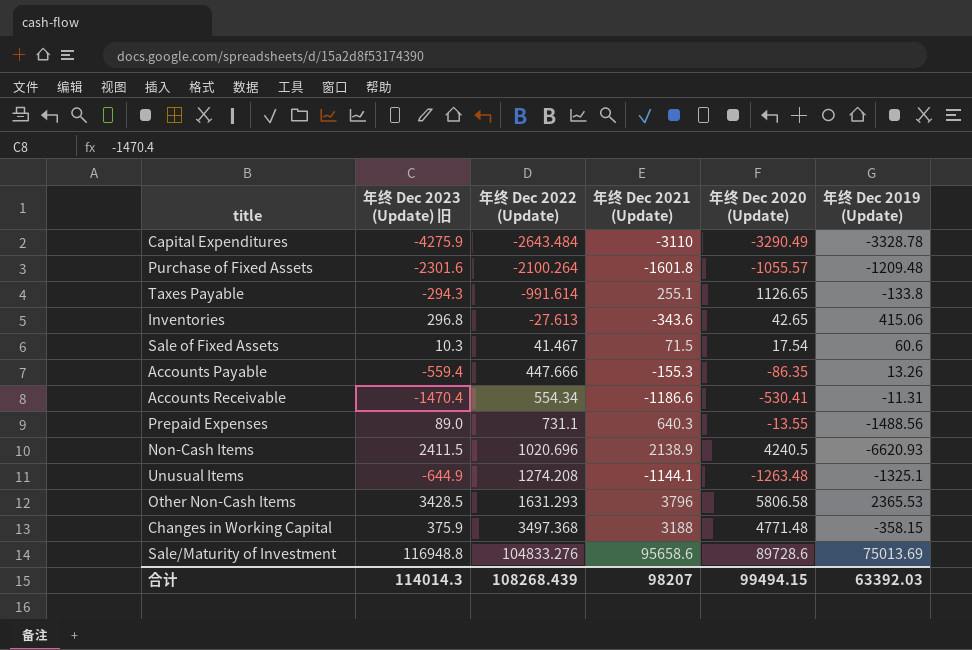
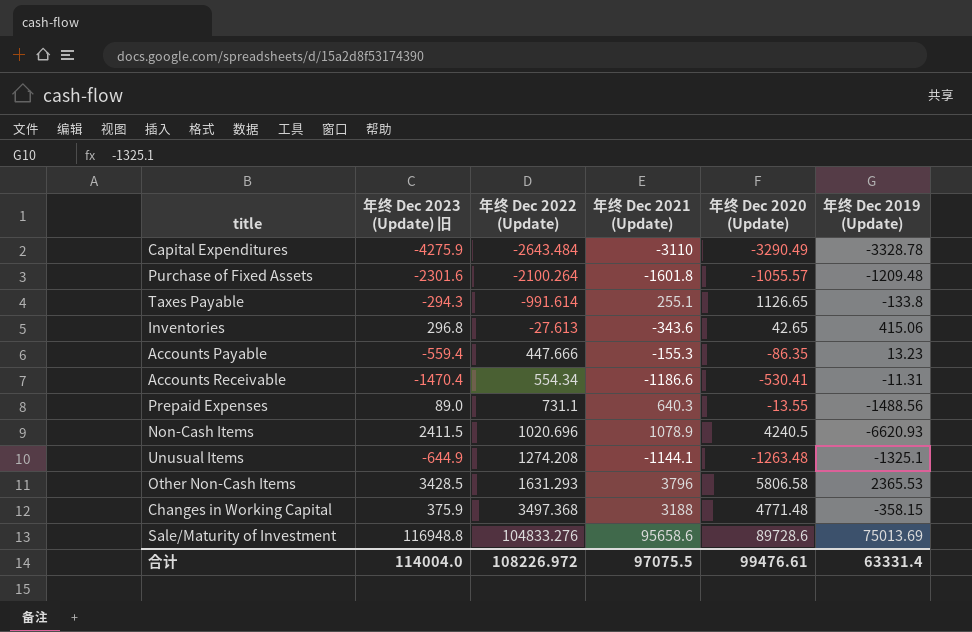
row Sale of Fixed Assets: 10.3 | 41.467 | 71.5 | 17.54 | 60.6 -> none
Accounts Payable | 年终 Dec 2019 (Update): 13.26 -> 13.23
Non-Cash Items | 年终 Dec 2021 (Update): 2138.9 -> 1078.9
合计 | 年终 Dec 2023 (Update) 旧: 114014.3 -> 114004.0
合计 | 年终 Dec 2022 (Update): 108268.439 -> 108226.972
合计 | 年终 Dec 2021 (Update): 98207 -> 97075.5
合计 | 年终 Dec 2020 (Update): 99494.15 -> 99476.61
合计 | 年终 Dec 2019 (Update): 63392.03 -> 63331.4

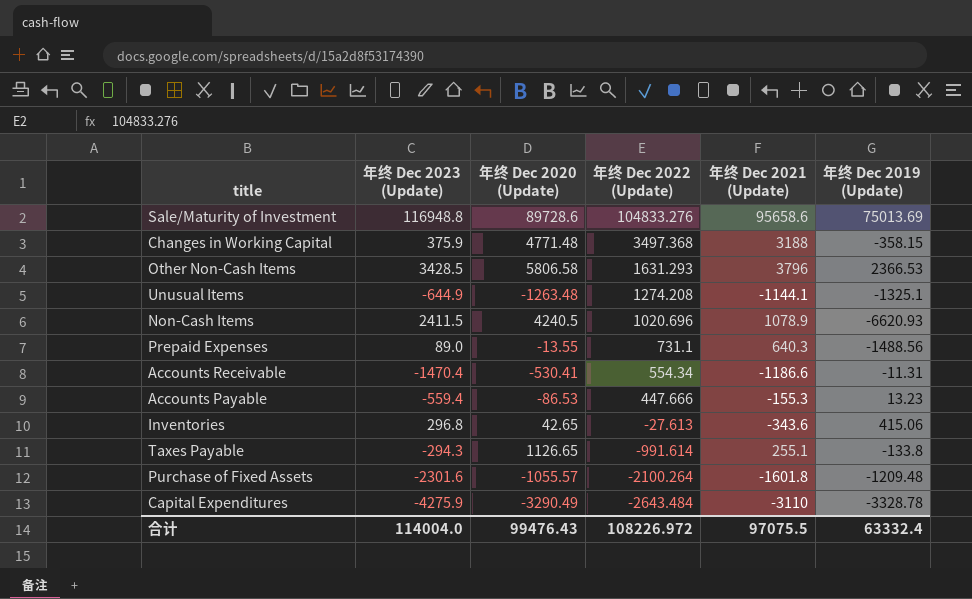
row order: 年终 Dec 2022 (Update) ascending -> 年终 Dec 2022 (Update) descending
column name: 年终 Dec 2023 (Update) 旧 -> 年终 Dec 2023 (Update)
column 年终 Dec 2020 (Update) | position: 5 -> 3
Other Non-Cash Items | 年终 Dec 2019 (Update): 2365.53 -> 2366.53
Accounts Payable | 年终 Dec 2020 (Update): -86.35 -> -86.53
合计 | 年终 Dec 2020 (Update): 99476.61 -> 99476.43
合计 | 年终 Dec 2019 (Update): 63331.4 -> 63332.4

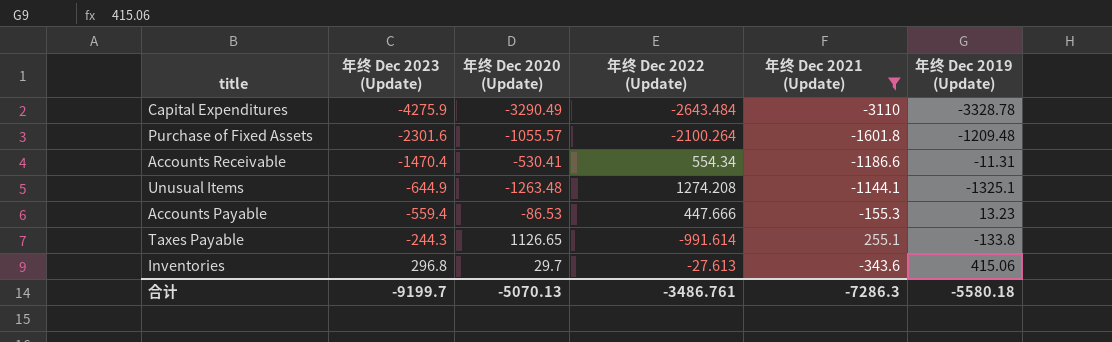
filter: none -> 年终 Dec 2021 (Update) <= 255.1
row order: 年终 Dec 2022 (Update) descending -> 年终 Dec 2023 (Update) ascending
Taxes Payable | 年终 Dec 2023 (Update): -294.3 -> -244.3
Inventories | 年终 Dec 2020 (Update): 42.65 -> 29.7
合计 | 年终 Dec 2023 (Update): 114004.0 -> -9199.7
合计 | 年终 Dec 2020 (Update): 99476.43 -> -5070.13
合计 | 年终 Dec 2022 (Update): 108226.972 -> -3486.761
合计 | 年终 Dec 2021 (Update): 97075.5 -> -7286.3
合计 | 年终 Dec 2019 (Update): 63332.4 -> -5580.18

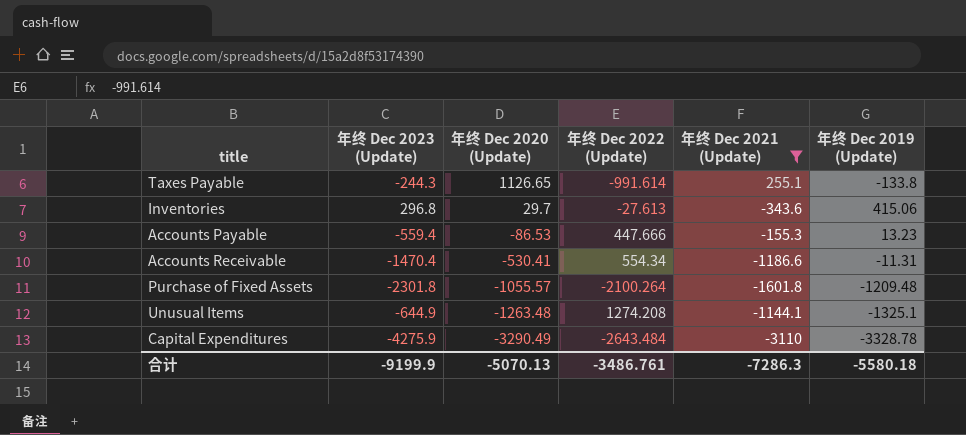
row order: 年终 Dec 2023 (Update) ascending -> 年终 Dec 2020 (Update) descending
Purchase of Fixed Assets | 年终 Dec 2023 (Update): -2301.6 -> -2301.8
合计 | 年终 Dec 2023 (Update): -9199.7 -> -9199.9

